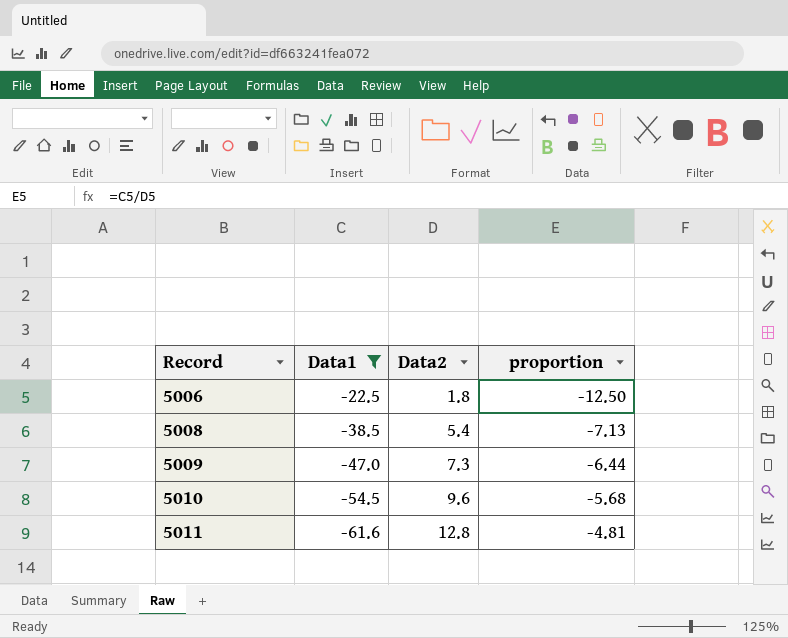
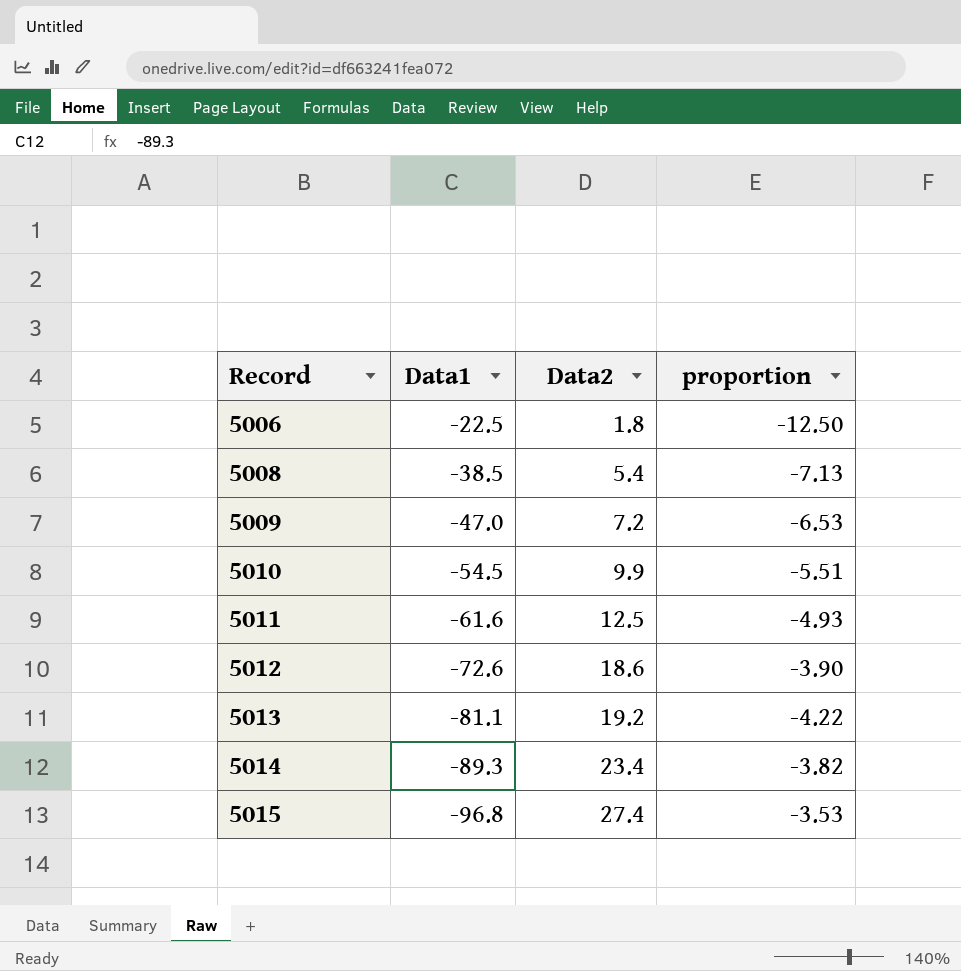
filter: Data1 >= -61.6 -> none
5009 | Data2: 7.3 -> 7.2
5009 | proportion: -6.44 -> -6.53
5010 | Data2: 9.6 -> 9.9
5010 | proportion: -5.68 -> -5.51
5011 | Data2: 12.8 -> 12.5
5011 | proportion: -4.81 -> -4.93

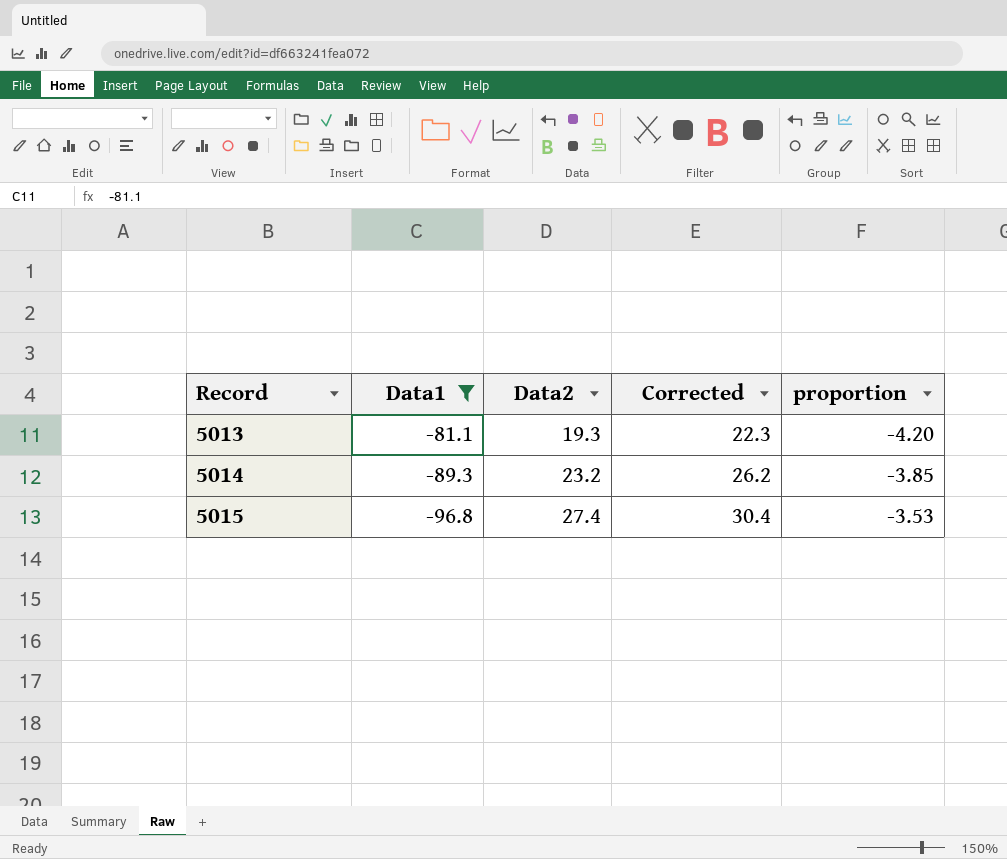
filter: none -> Data1 <= -81.1
column Corrected | formula: none -> [Data2] + 3
5013 | Data2: 19.2 -> 19.3
5013 | proportion: -4.22 -> -4.20
5014 | Data2: 23.4 -> 23.2
5014 | proportion: -3.82 -> -3.85

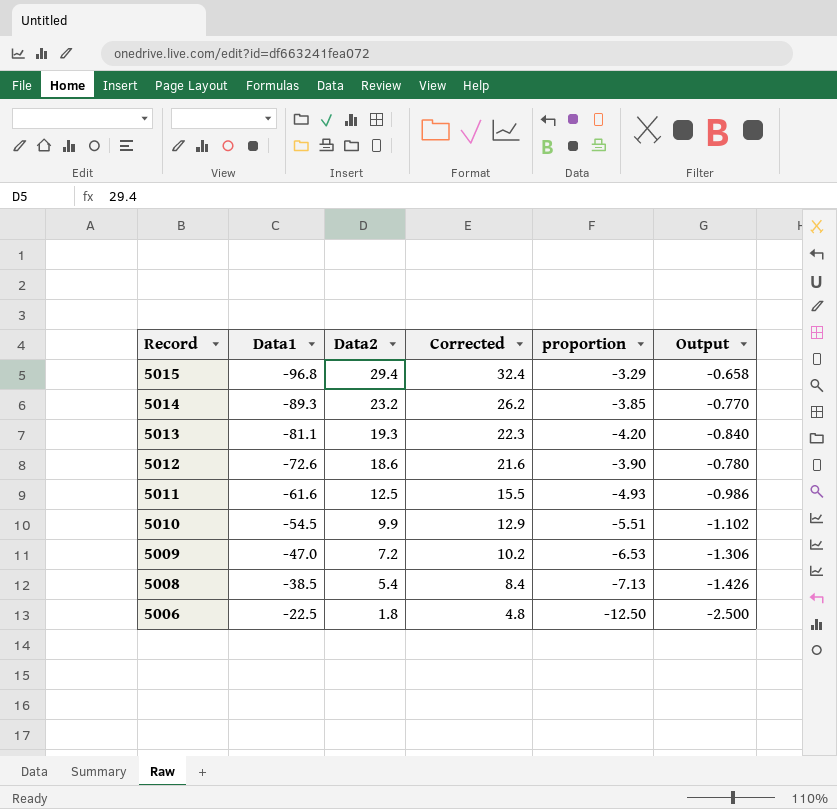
filter: Data1 <= -81.1 -> none
row order: Record ascending -> Record descending
column Output | formula: none -> [proportion] * 0.2
5015 | Data2: 27.4 -> 29.4
5015 | Corrected: 30.4 -> 32.4
5015 | proportion: -3.53 -> -3.29

